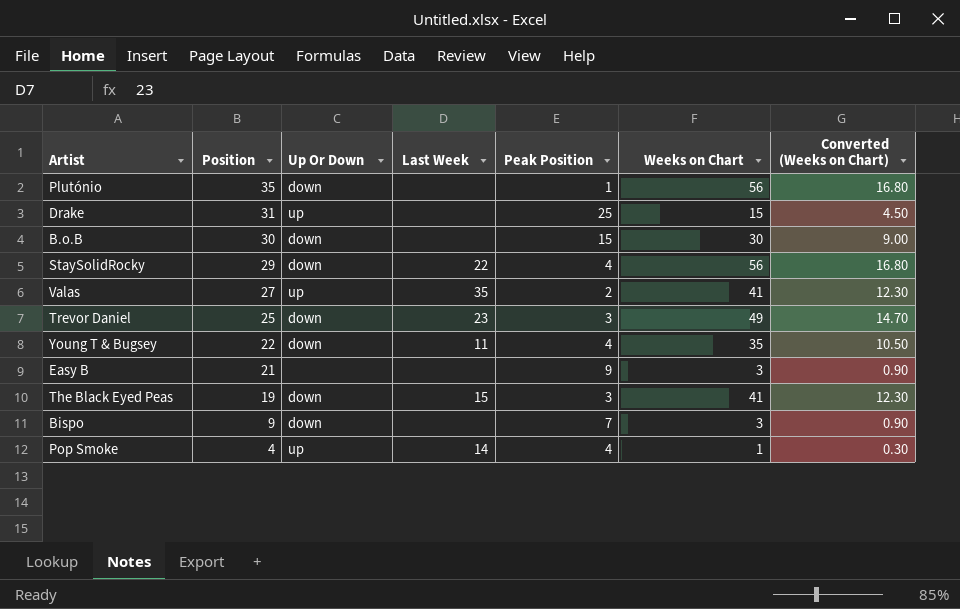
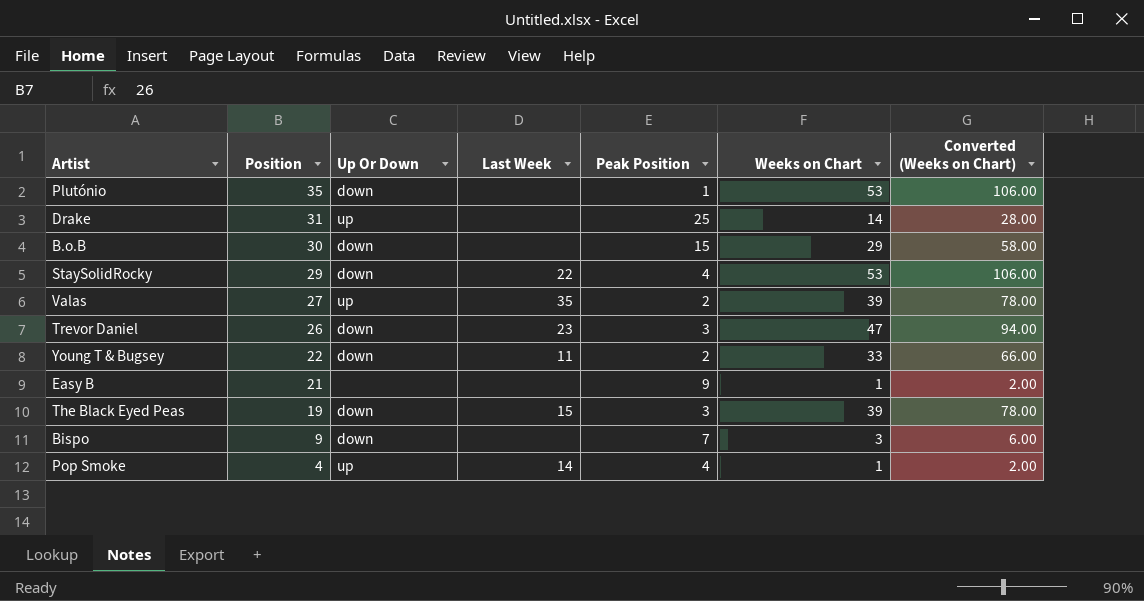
column Converted (Weeks on Chart) | formula: [Weeks on Chart] * 0.3 -> [Weeks on Chart] * 2
Plutónio | Weeks on Chart: 56 -> 53
Drake | Weeks on Chart: 15 -> 14
B.o.B | Weeks on Chart: 30 -> 29
StaySolidRocky | Weeks on Chart: 56 -> 53
Valas | Weeks on Chart: 41 -> 39
Trevor Daniel | Position: 25 -> 26
Trevor Daniel | Weeks on Chart: 49 -> 47
Young T & Bugsey | Peak Position: 4 -> 2
Young T & Bugsey | Weeks on Chart: 35 -> 33
Easy B | Weeks on Chart: 3 -> 1
The Black Eyed Peas | Weeks on Chart: 41 -> 39

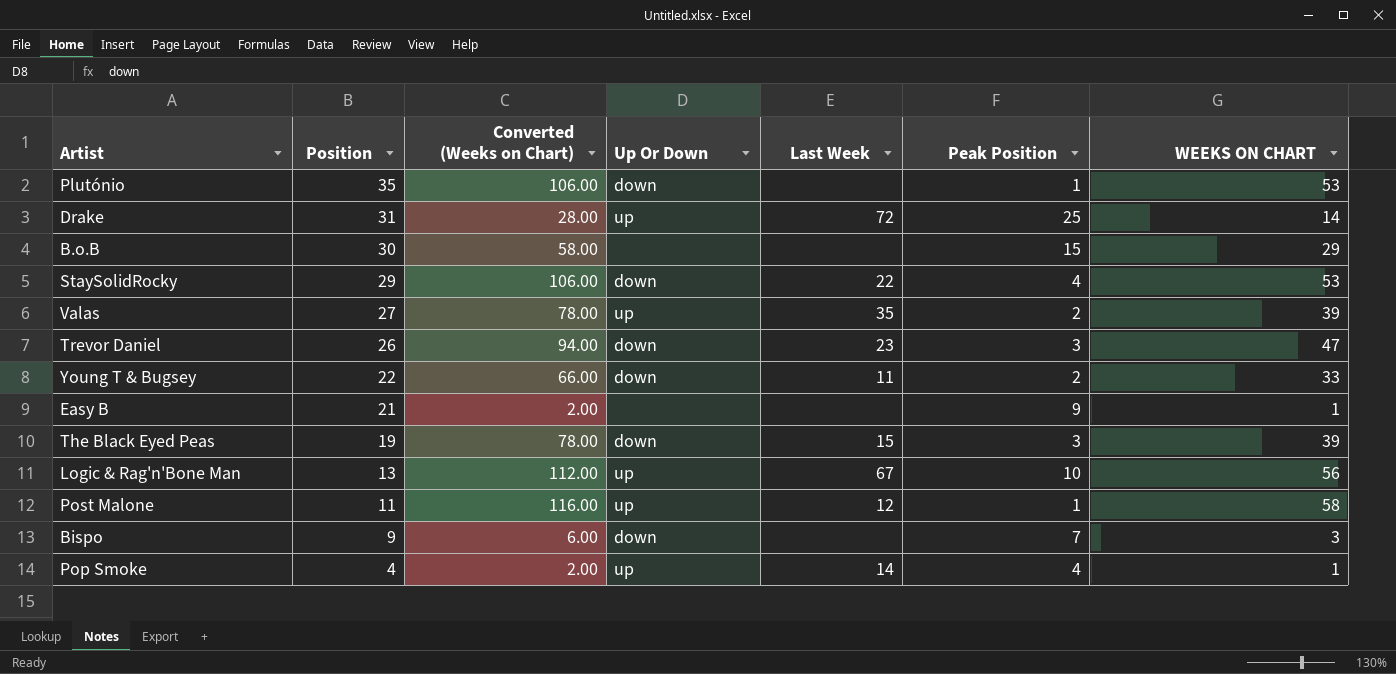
column Converted (Weeks on Chart) | position: 7 -> 3
column name: Weeks on Chart -> WEEKS ON CHART
Drake | Last Week: none -> 72
B.o.B | Up Or Down: down -> none
row Logic & Rag'n'Bone Man: none -> 13 | 112.00 | up | 67 | 10 | 56
row Post Malone: none -> 11 | 116.00 | up | 12 | 1 | 58

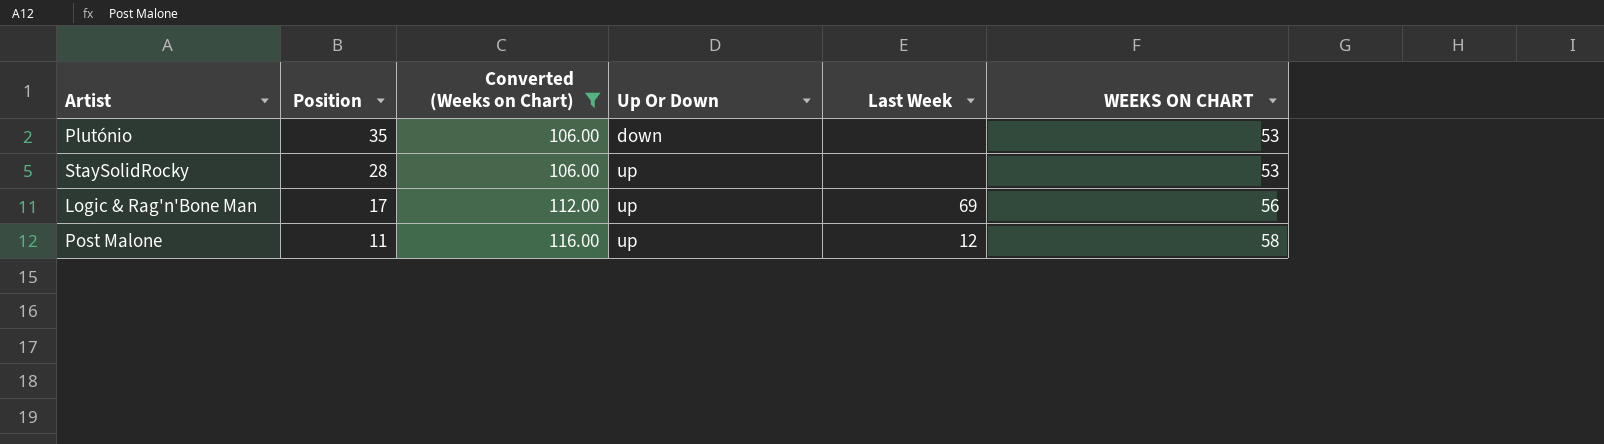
filter: none -> Converted (Weeks on Chart) >= 106.00
column Peak Position | position: 6 -> none
StaySolidRocky | Position: 29 -> 28
StaySolidRocky | Up Or Down: down -> up
StaySolidRocky | Last Week: 22 -> none
Logic & Rag'n'Bone Man | Position: 13 -> 17
Logic & Rag'n'Bone Man | Last Week: 67 -> 69

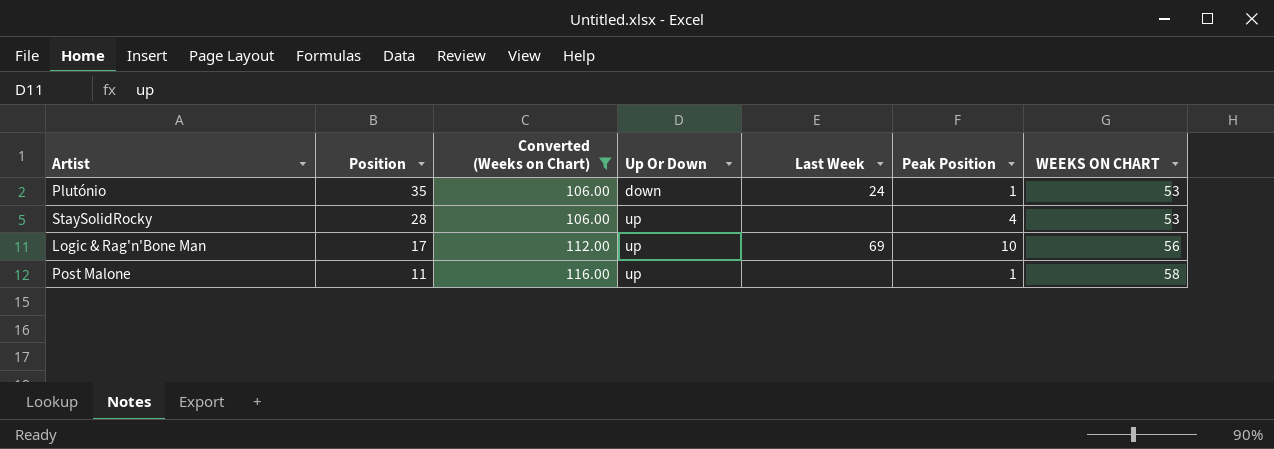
column Peak Position | position: none -> 6
Plutónio | Last Week: none -> 24
Post Malone | Last Week: 12 -> none

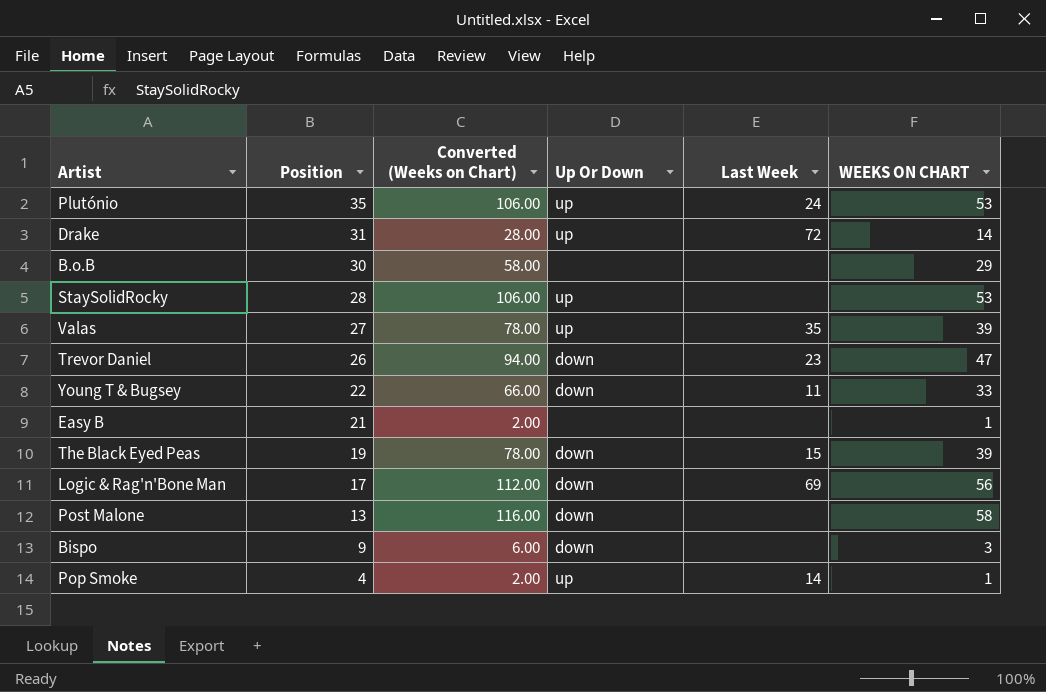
filter: Converted (Weeks on Chart) >= 106.00 -> none
column Peak Position | position: 6 -> none
Plutónio | Up Or Down: down -> up
Logic & Rag'n'Bone Man | Up Or Down: up -> down
Post Malone | Position: 11 -> 13
Post Malone | Up Or Down: up -> down

